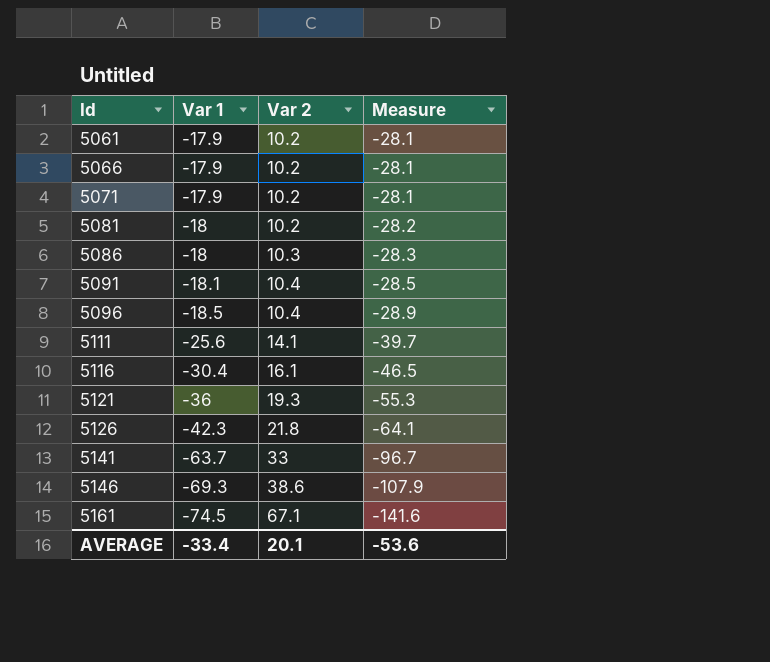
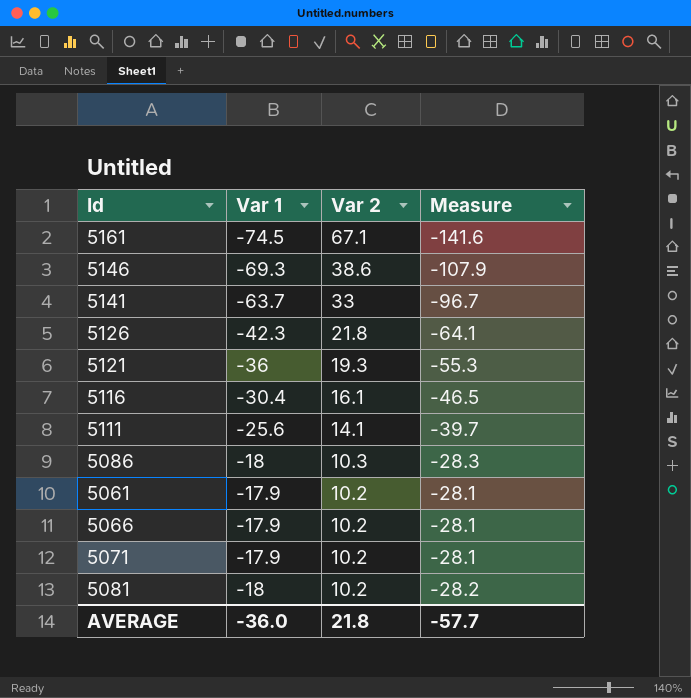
row order: Id ascending -> Var 2 descending
row 5091: -18.1 | 10.4 | -28.5 -> none
row 5096: -18.5 | 10.4 | -28.9 -> none
AVERAGE | Var 1: -33.4 -> -36.0
AVERAGE | Var 2: 20.1 -> 21.8
AVERAGE | Measure: -53.6 -> -57.7

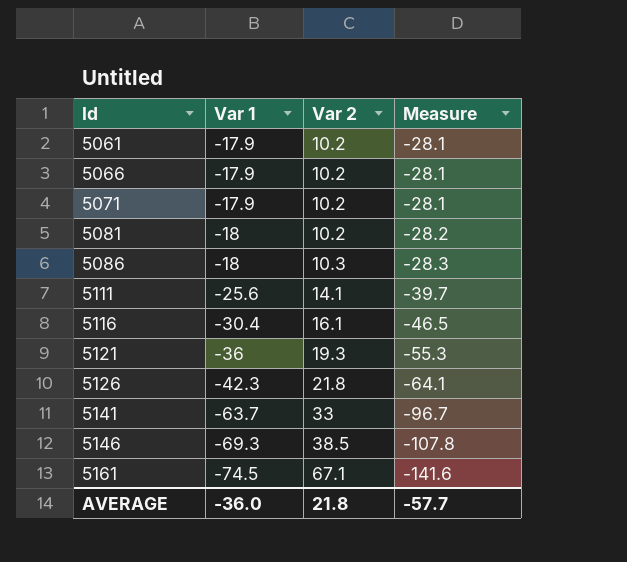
row order: Var 2 descending -> Id ascending
5146 | Var 2: 38.6 -> 38.5
5146 | Measure: -107.9 -> -107.8

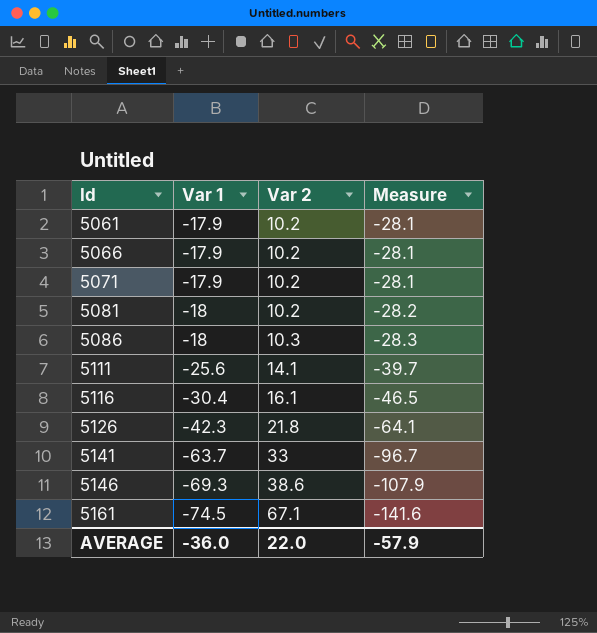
row 5121: -36 | 19.3 | -55.3 -> none
5146 | Var 2: 38.5 -> 38.6
5146 | Measure: -107.8 -> -107.9
AVERAGE | Var 2: 21.8 -> 22.0
AVERAGE | Measure: -57.7 -> -57.9

